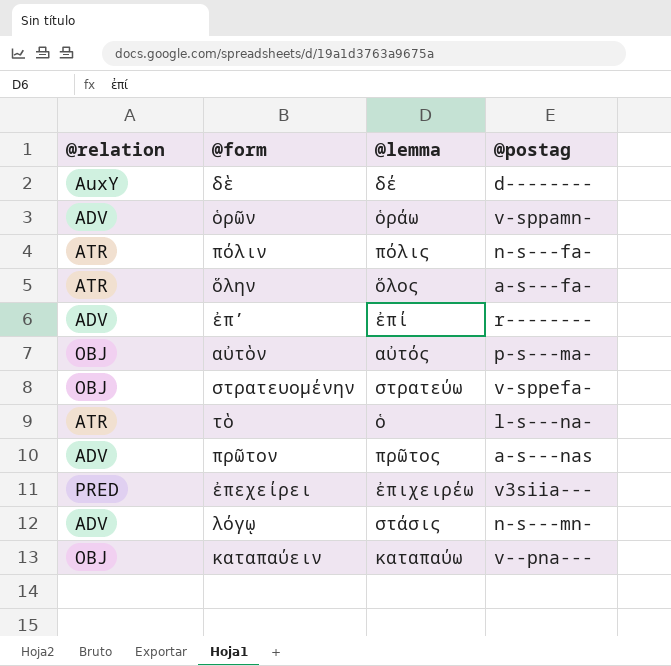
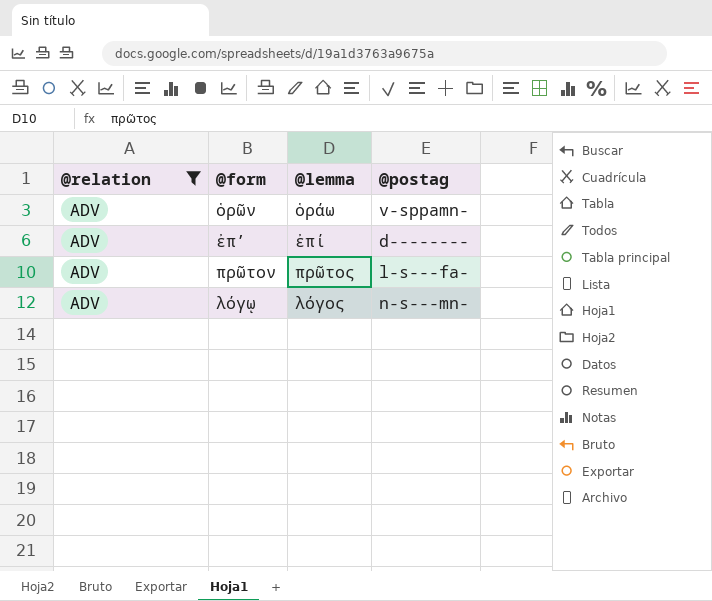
filter: none -> @relation = ADV
ἐπʼ | @postag: r-------- -> d--------
πρῶτον | @postag: a-s---nas -> l-s---fa-
λόγῳ | @lemma: στάσις -> λόγος

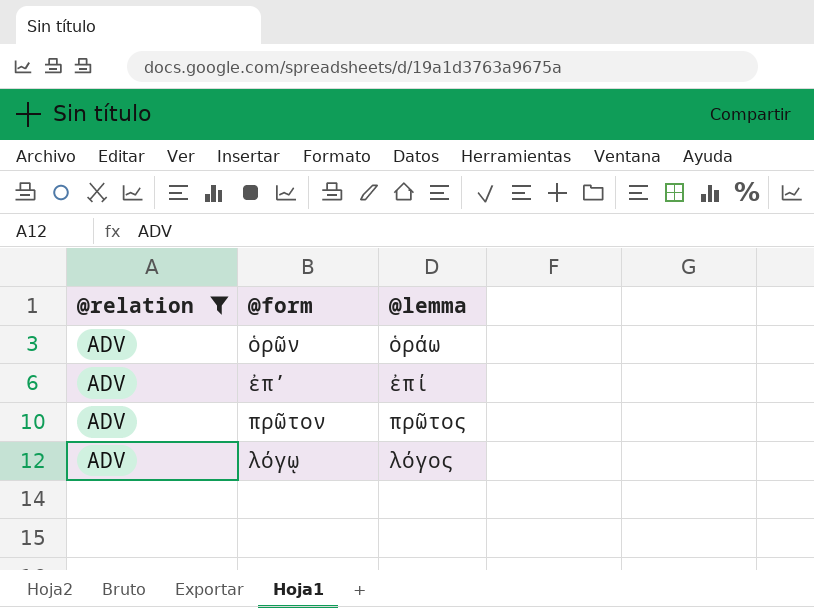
column @postag | position: 4 -> none

